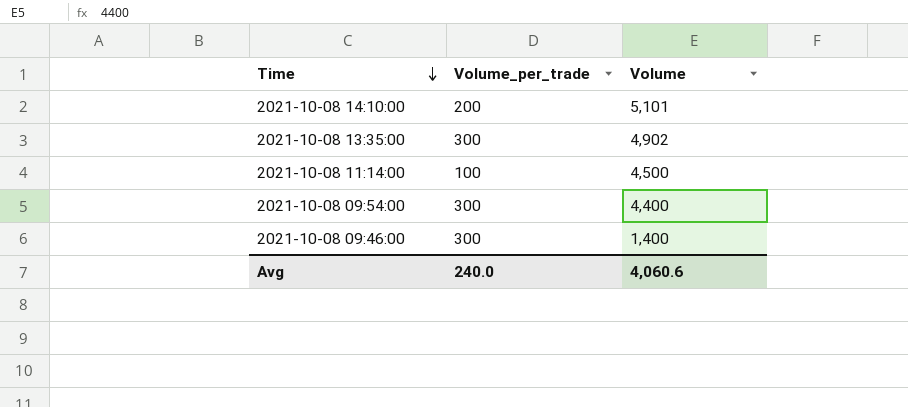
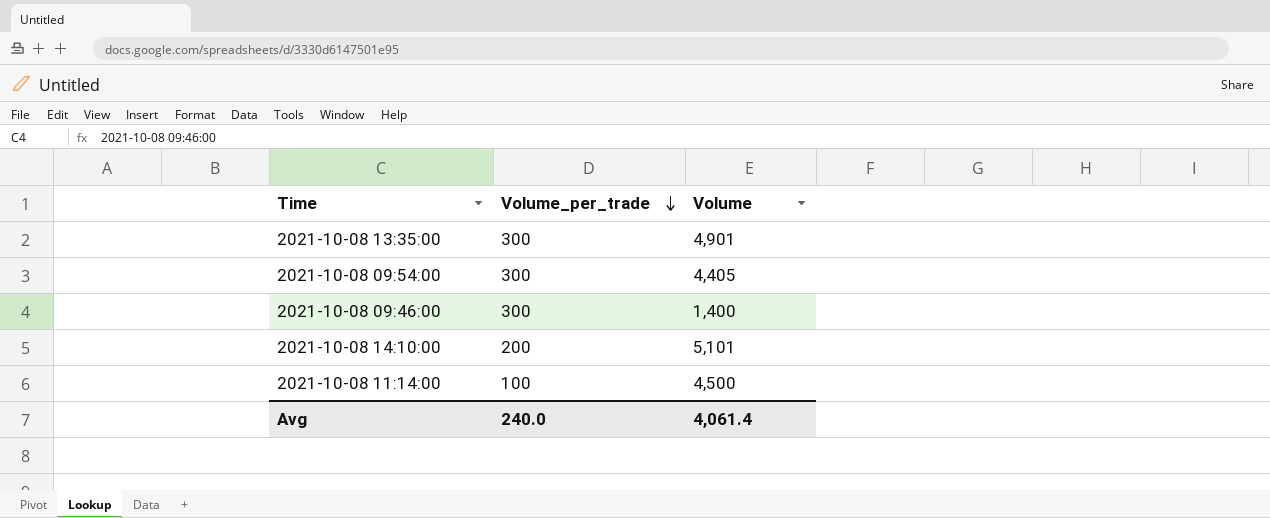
row order: Time descending -> Volume_per_trade descending
2021-10-08 13:35:00 | Volume: 4,902 -> 4,901
2021-10-08 09:54:00 | Volume: 4,400 -> 4,405
Avg | Volume: 4,060.6 -> 4,061.4

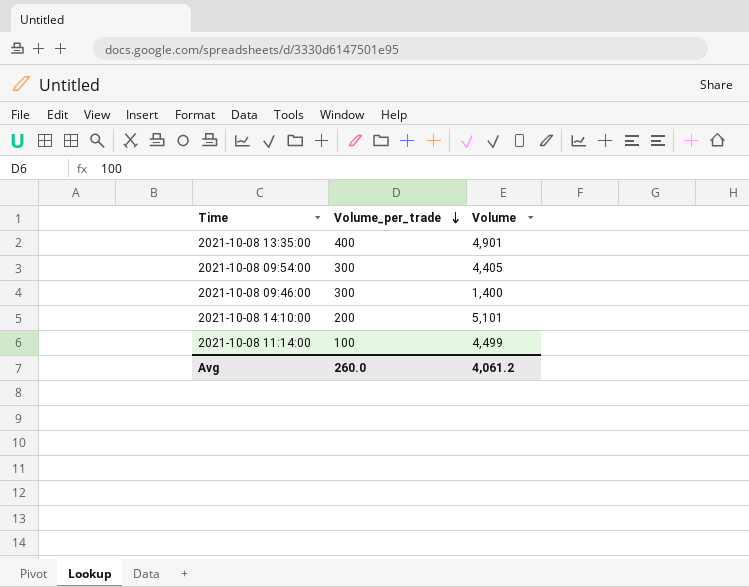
2021-10-08 13:35:00 | Volume_per_trade: 300 -> 400
2021-10-08 11:14:00 | Volume: 4,500 -> 4,499
Avg | Volume_per_trade: 240.0 -> 260.0
Avg | Volume: 4,061.4 -> 4,061.2

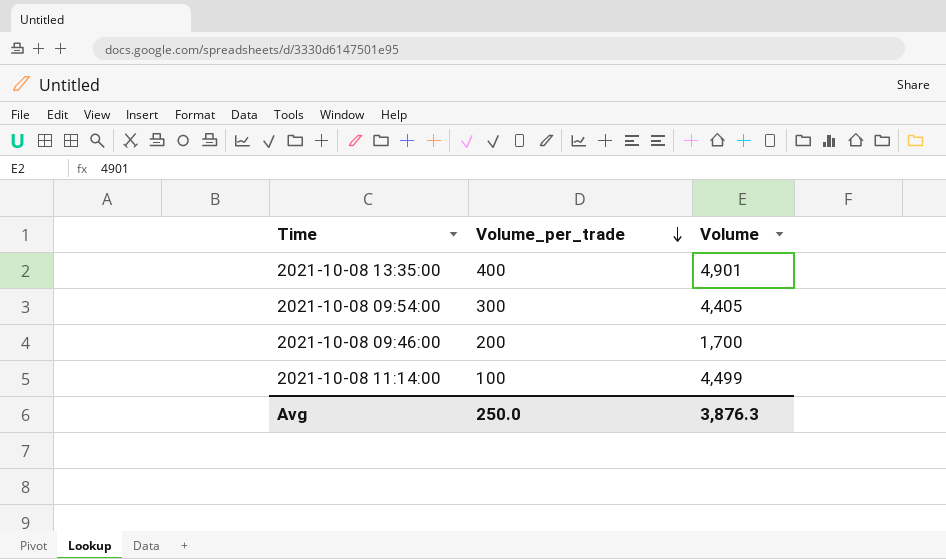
row 2021-10-08 14:10:00: 200 | 5,101 -> none
2021-10-08 09:46:00 | Volume_per_trade: 300 -> 200
2021-10-08 09:46:00 | Volume: 1,400 -> 1,700
Avg | Volume_per_trade: 260.0 -> 250.0
Avg | Volume: 4,061.2 -> 3,876.3

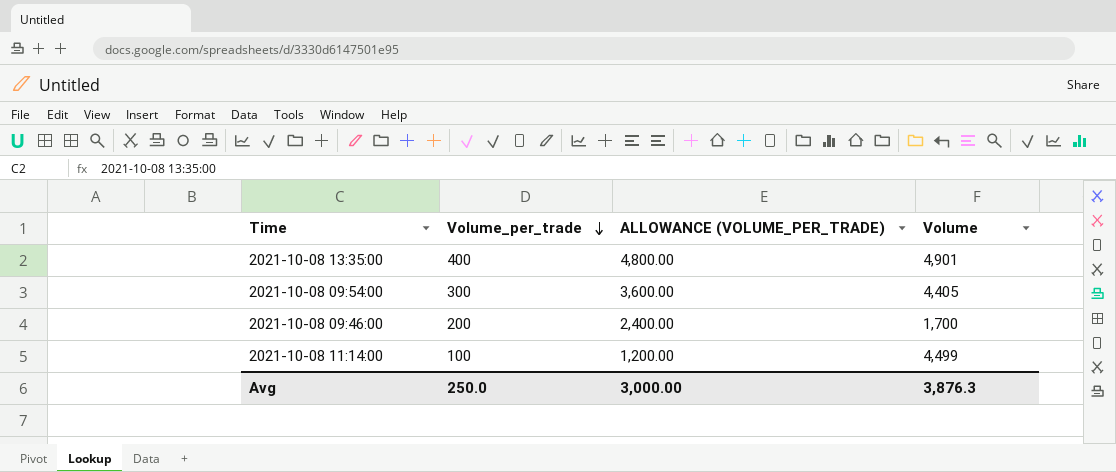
column ALLOWANCE (VOLUME_PER_TRADE) | formula: none -> [Volume_per_trade] * 12

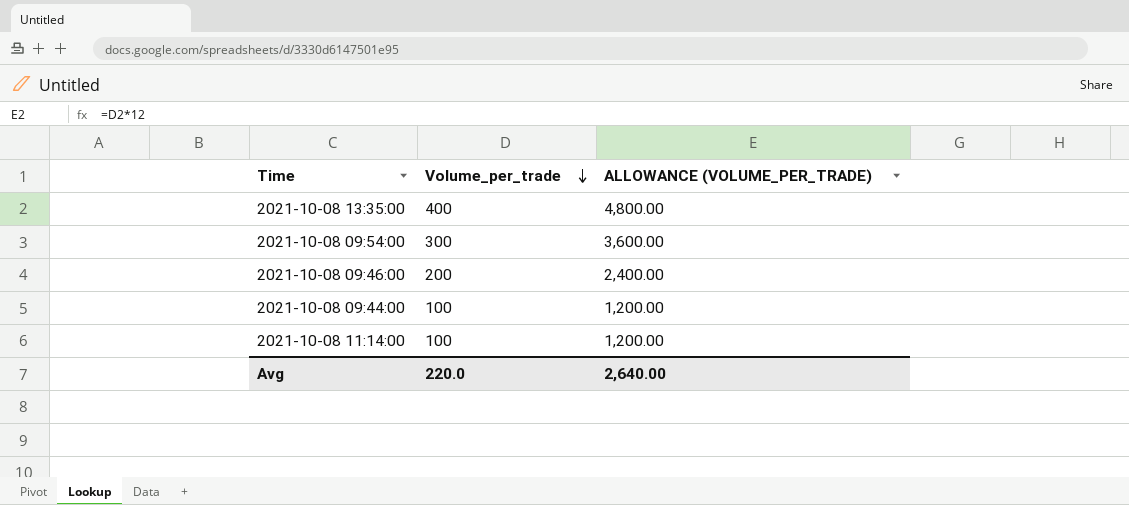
column Volume | position: 4 -> none
row 2021-10-08 09:44:00: none -> 100 | 1,200.00
Avg | Volume_per_trade: 250.0 -> 220.0
Avg | ALLOWANCE (VOLUME_PER_TRADE): 3,000.00 -> 2,640.00

